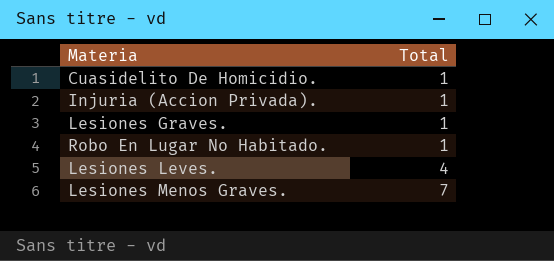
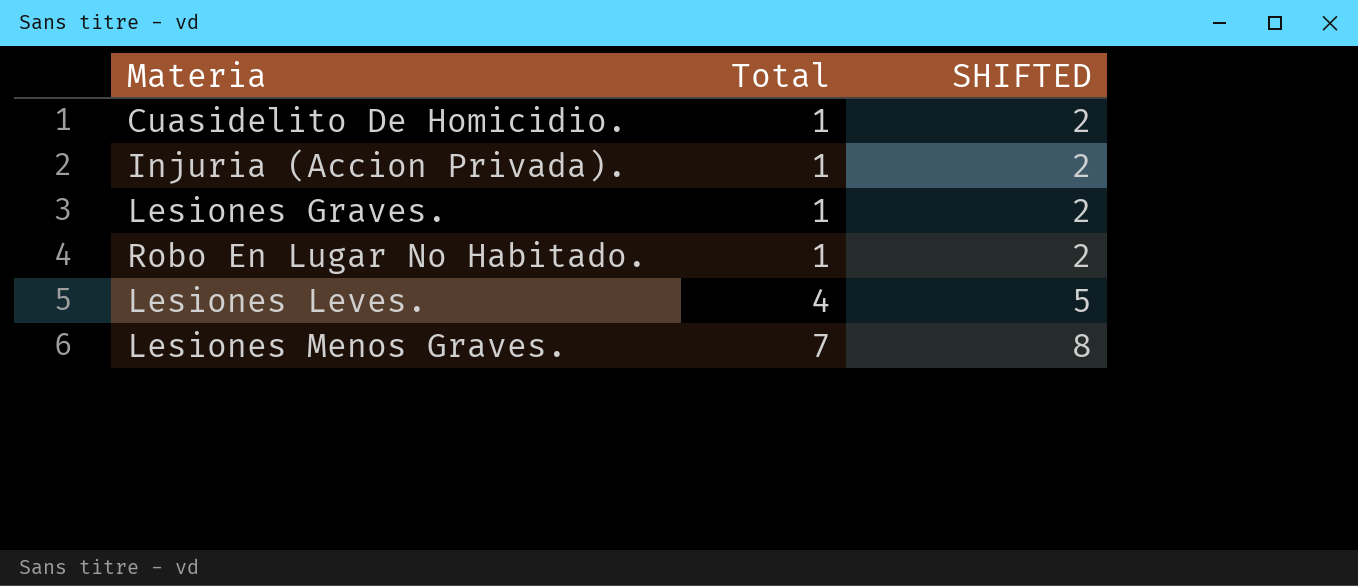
column SHIFTED | formula: none -> [Total] + 1

